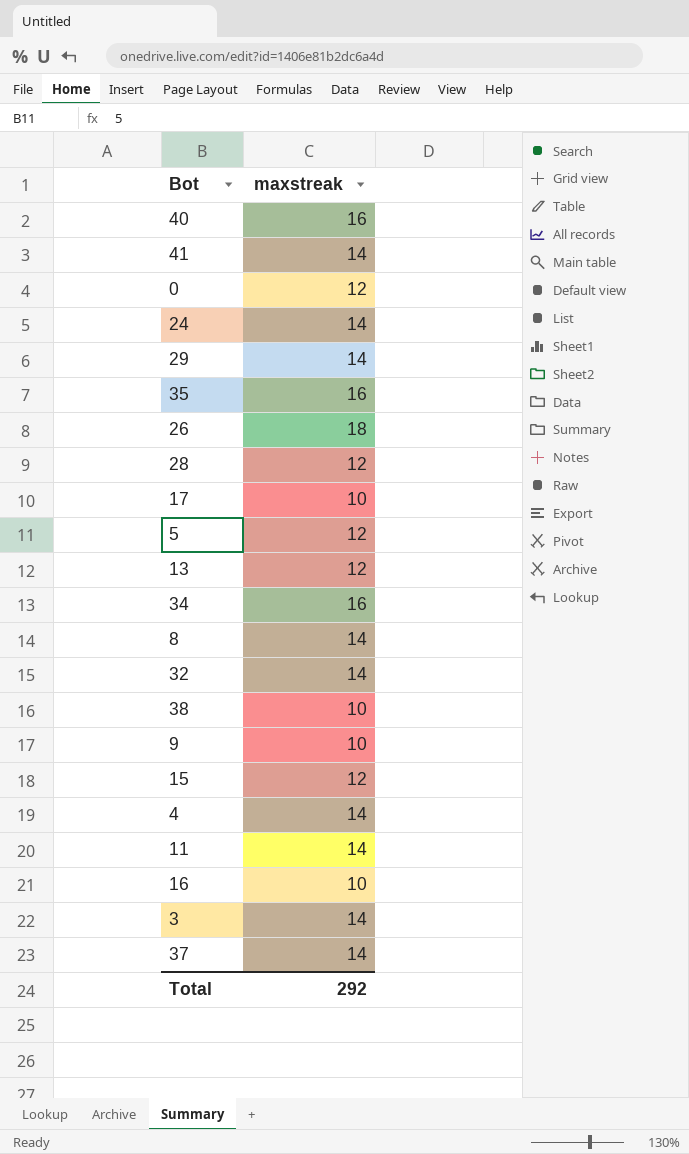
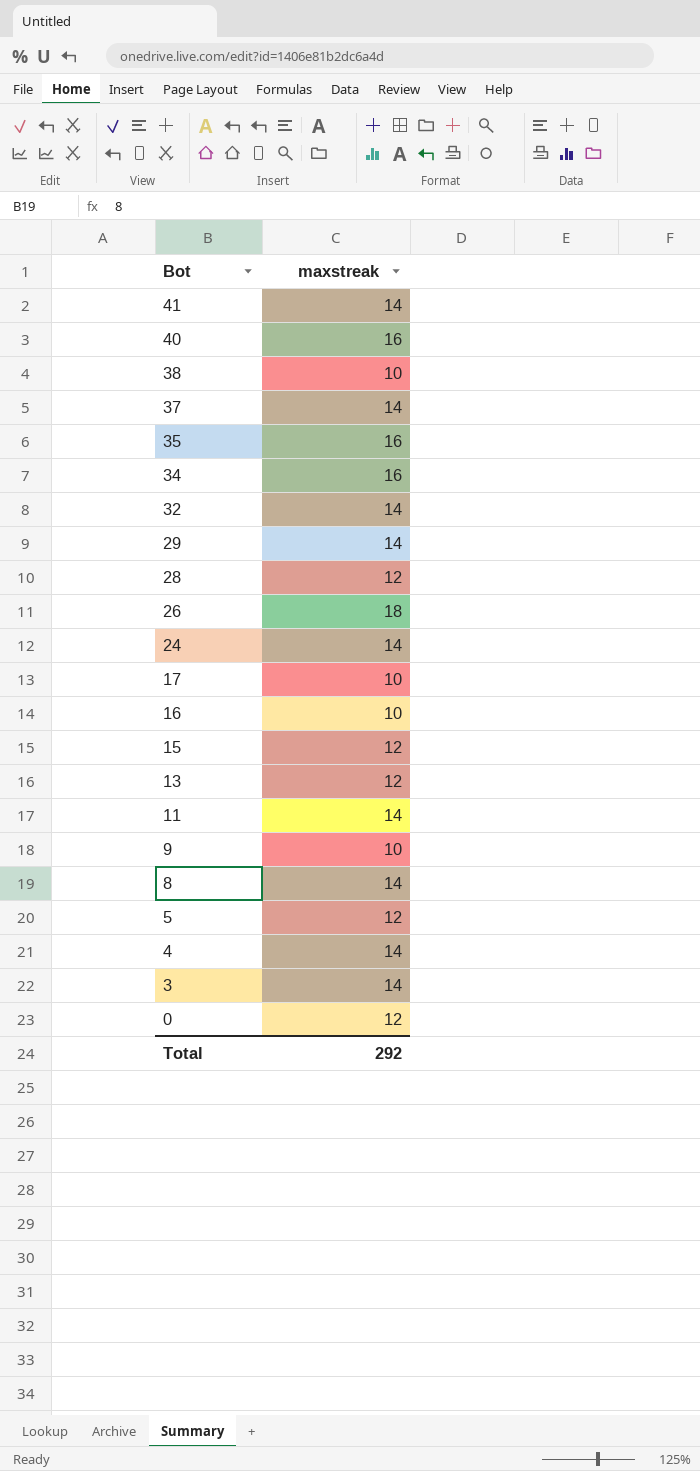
row order: none -> Bot descending

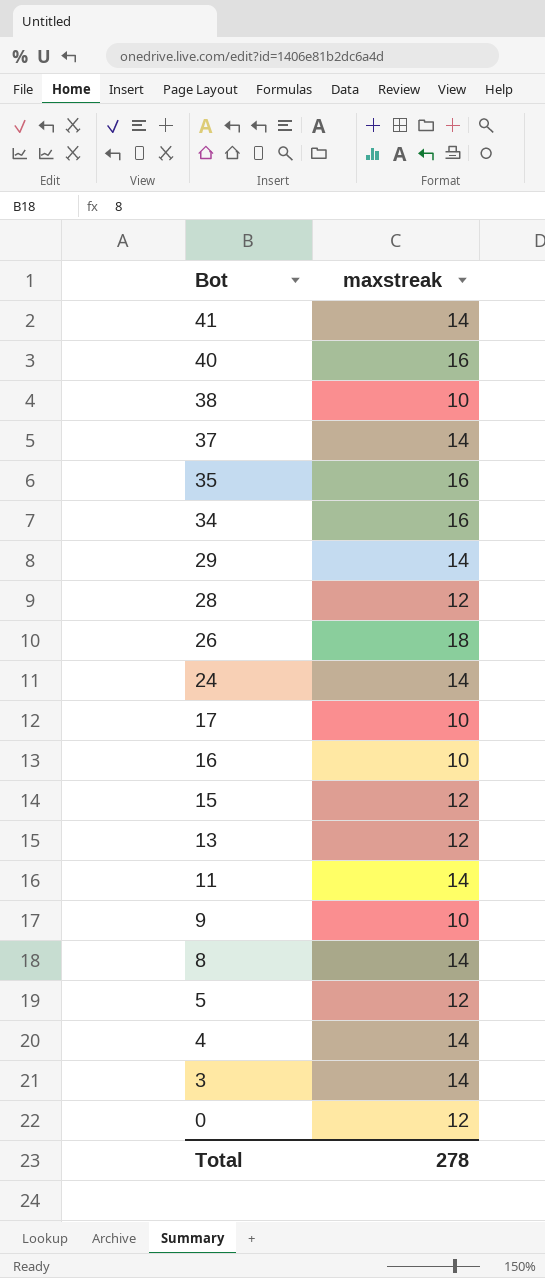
row 32: 14 -> none
Total | maxstreak: 292 -> 278

